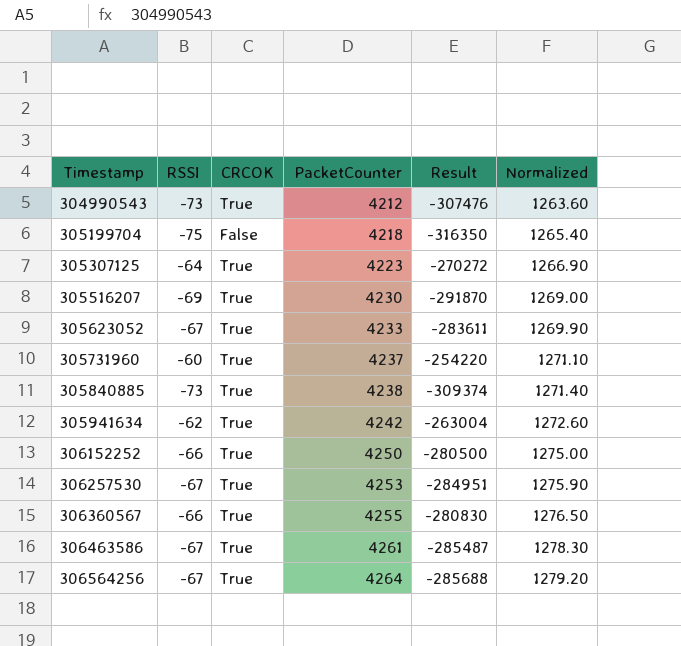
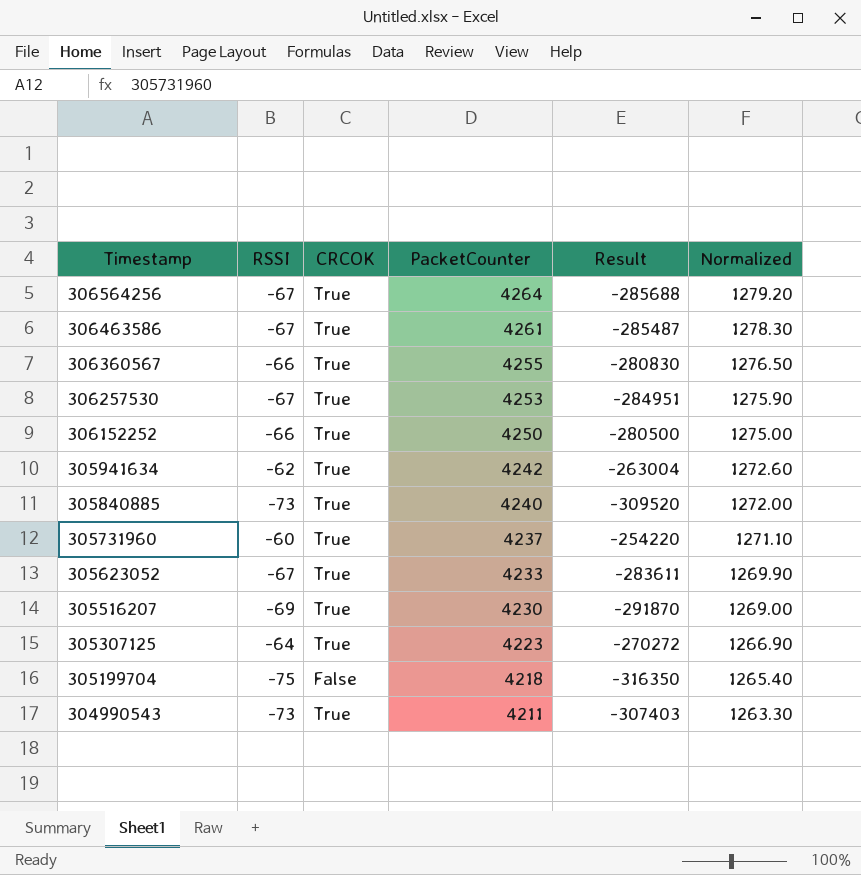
row order: Timestamp ascending -> Timestamp descending
305840885 | PacketCounter: 4238 -> 4240
305840885 | Result: -309374 -> -309520
305840885 | Normalized: 1271.40 -> 1272.00
304990543 | PacketCounter: 4212 -> 4211
304990543 | Result: -307476 -> -307403
304990543 | Normalized: 1263.60 -> 1263.30

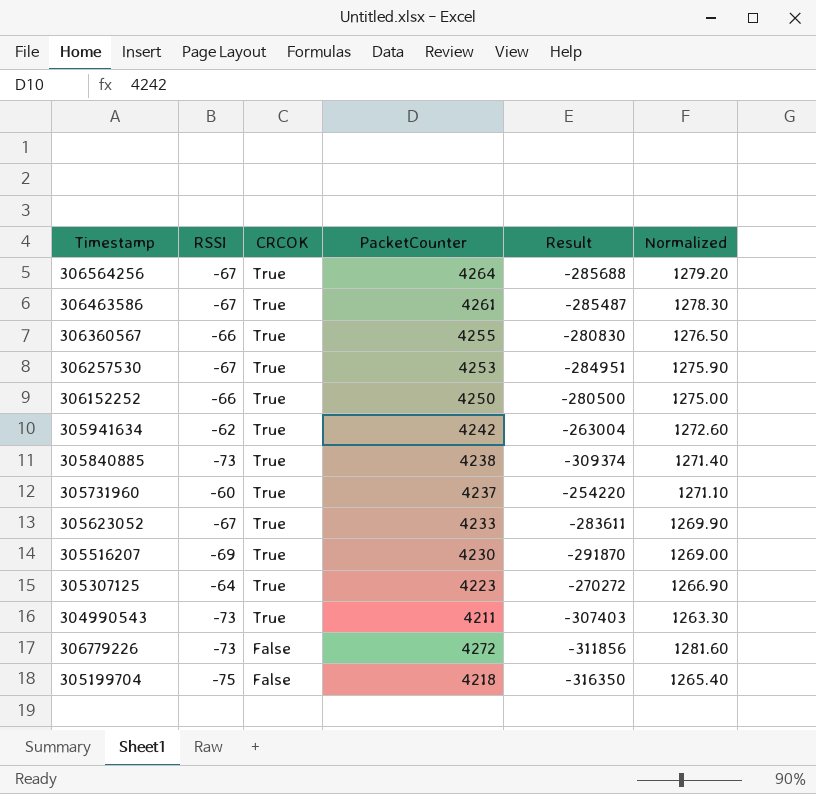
row order: Timestamp descending -> CRCOK descending
305840885 | PacketCounter: 4240 -> 4238
305840885 | Result: -309520 -> -309374
305840885 | Normalized: 1272.00 -> 1271.40
row 306779226: none -> -73 | False | 4272 | -311856 | 1281.60

